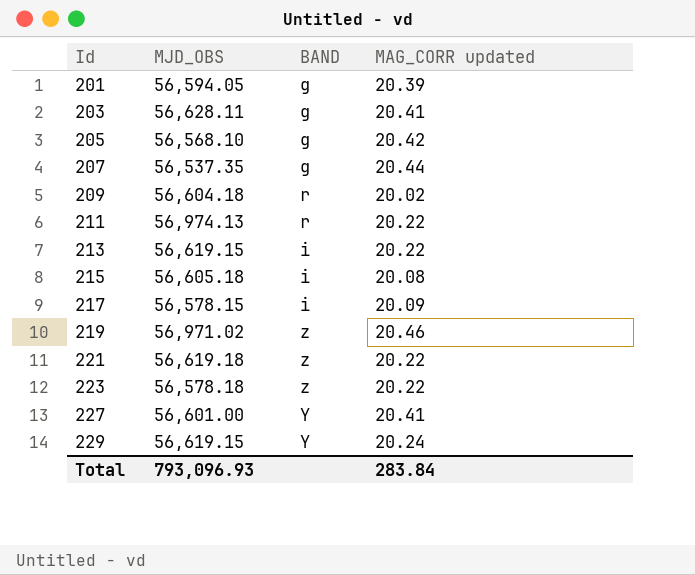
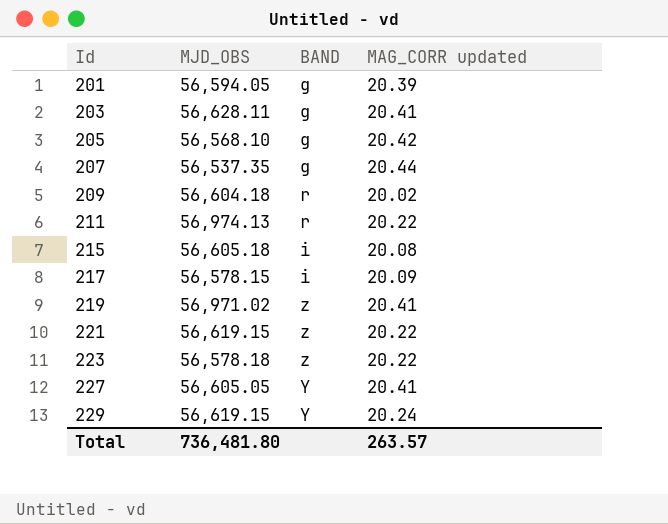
row 213: 56,619.15 | i | 20.22 -> none
219 | MAG_CORR updated: 20.46 -> 20.41
221 | MJD_OBS: 56,619.18 -> 56,619.15
227 | MJD_OBS: 56,601.00 -> 56,605.05
Total | MJD_OBS: 793,096.93 -> 736,481.80
Total | MAG_CORR updated: 283.84 -> 263.57

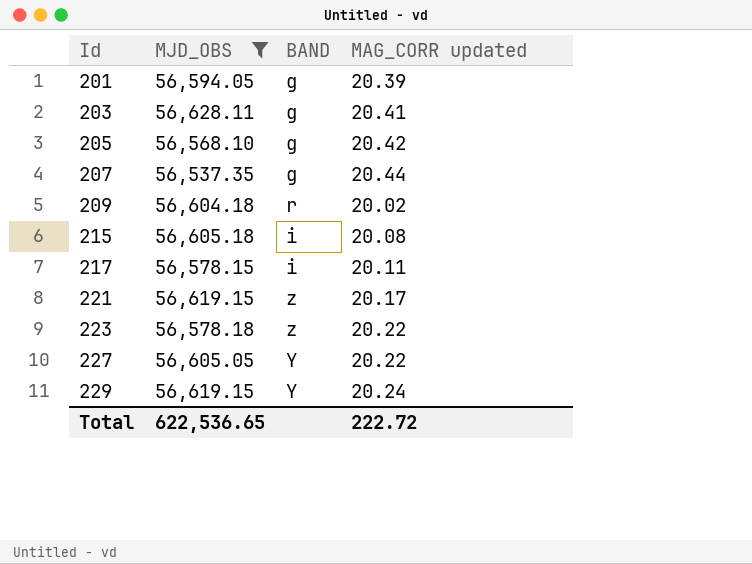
filter: none -> MJD_OBS <= 56,628.11
217 | MAG_CORR updated: 20.09 -> 20.11
221 | MAG_CORR updated: 20.22 -> 20.17
227 | MAG_CORR updated: 20.41 -> 20.22
Total | MJD_OBS: 736,481.80 -> 622,536.65
Total | MAG_CORR updated: 263.57 -> 222.72

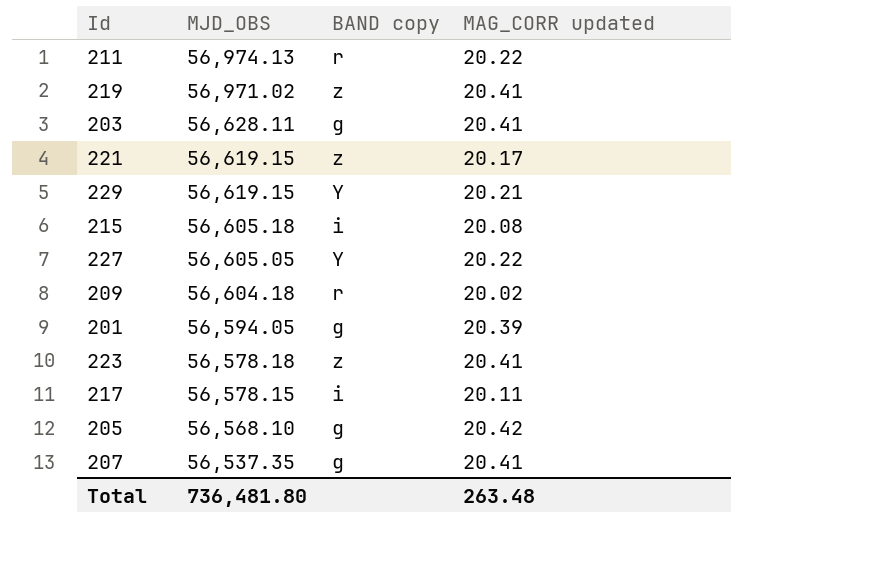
filter: MJD_OBS <= 56,628.11 -> none
row order: Id ascending -> MJD_OBS descending
column name: BAND -> BAND copy
229 | MAG_CORR updated: 20.24 -> 20.21
223 | MAG_CORR updated: 20.22 -> 20.41
207 | MAG_CORR updated: 20.44 -> 20.41
Total | MJD_OBS: 622,536.65 -> 736,481.80
Total | MAG_CORR updated: 222.72 -> 263.48

